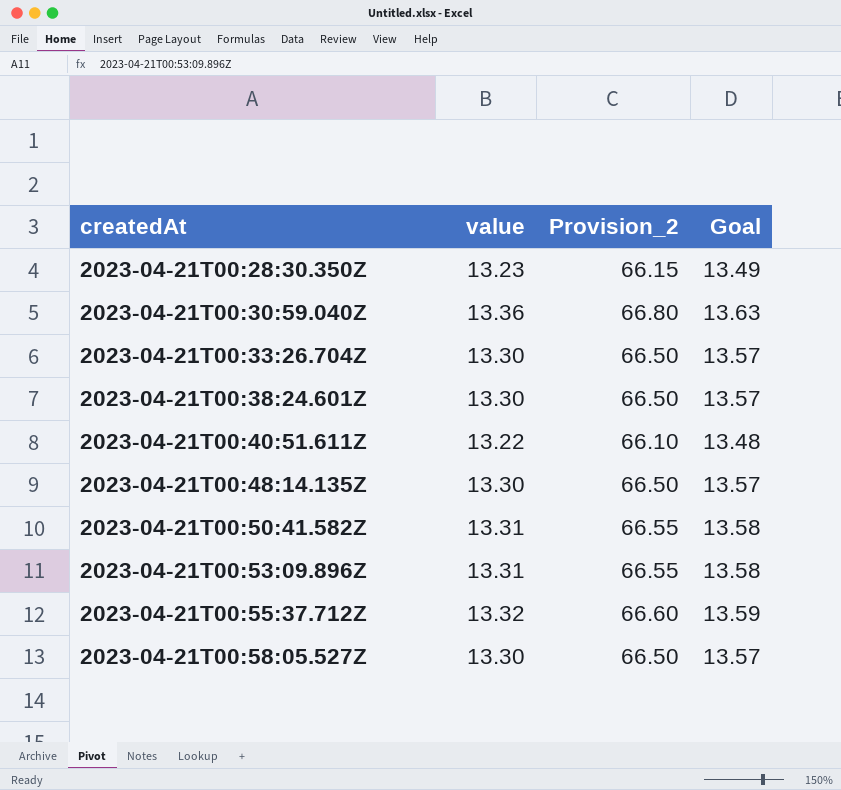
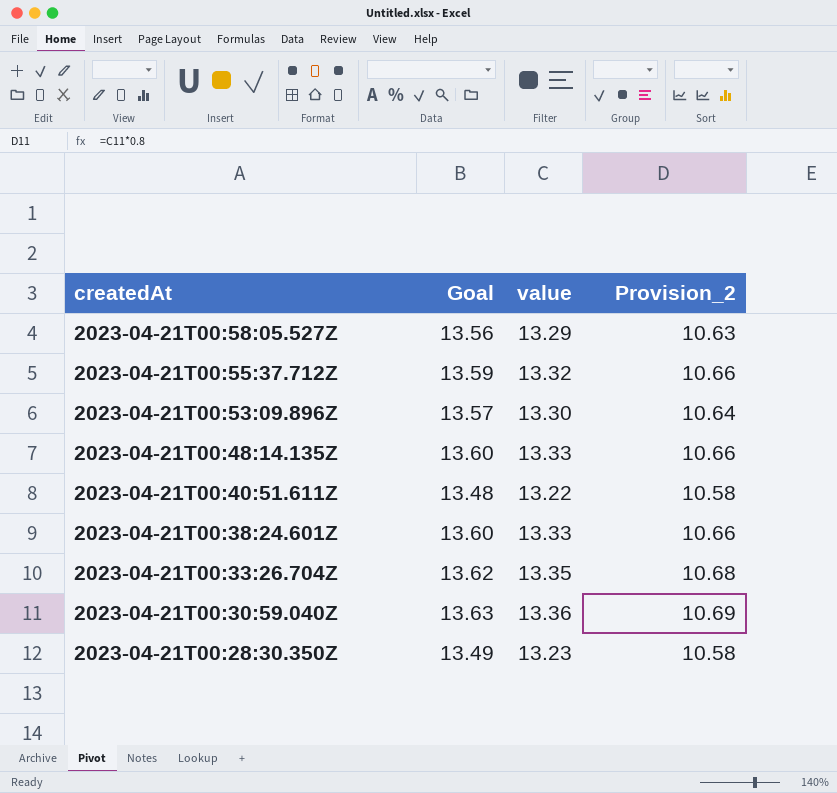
row order: createdAt ascending -> createdAt descending
column Goal | position: 4 -> 2
column Provision_2 | formula: [value] * 5 -> [value] * 0.8
row 2023-04-21T00:50:41.582Z: 13.31 | 66.55 | 13.58 -> none
2023-04-21T00:58:05.527Z | Goal: 13.57 -> 13.56
2023-04-21T00:58:05.527Z | value: 13.30 -> 13.29
2023-04-21T00:53:09.896Z | Goal: 13.58 -> 13.57
2023-04-21T00:53:09.896Z | value: 13.31 -> 13.30
2023-04-21T00:48:14.135Z | Goal: 13.57 -> 13.60
2023-04-21T00:48:14.135Z | value: 13.30 -> 13.33
2023-04-21T00:38:24.601Z | Goal: 13.57 -> 13.60
2023-04-21T00:38:24.601Z | value: 13.30 -> 13.33
2023-04-21T00:33:26.704Z | Goal: 13.57 -> 13.62
2023-04-21T00:33:26.704Z | value: 13.30 -> 13.35

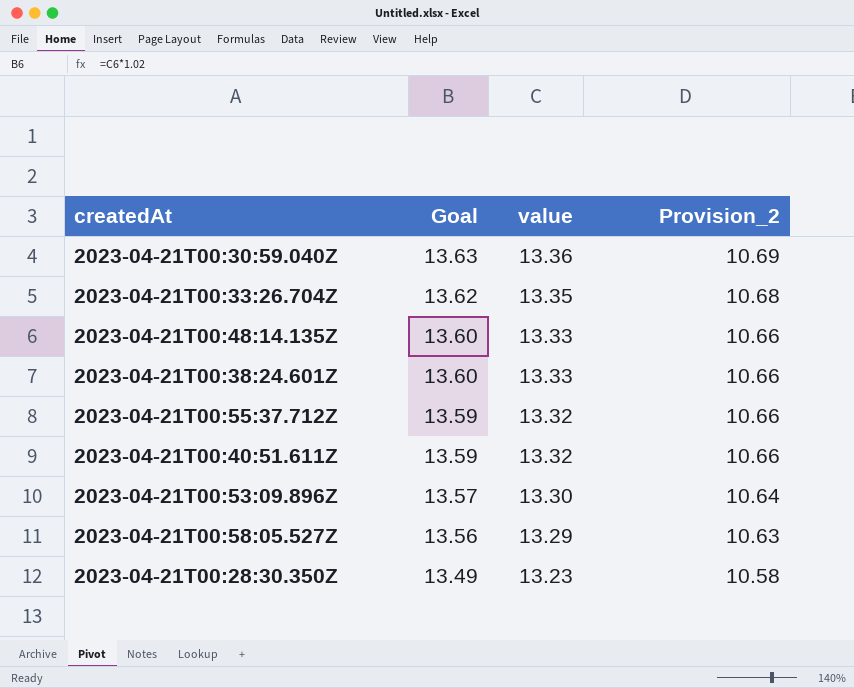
row order: createdAt descending -> Goal descending
2023-04-21T00:40:51.611Z | Goal: 13.48 -> 13.59
2023-04-21T00:40:51.611Z | value: 13.22 -> 13.32
2023-04-21T00:40:51.611Z | Provision_2: 10.58 -> 10.66

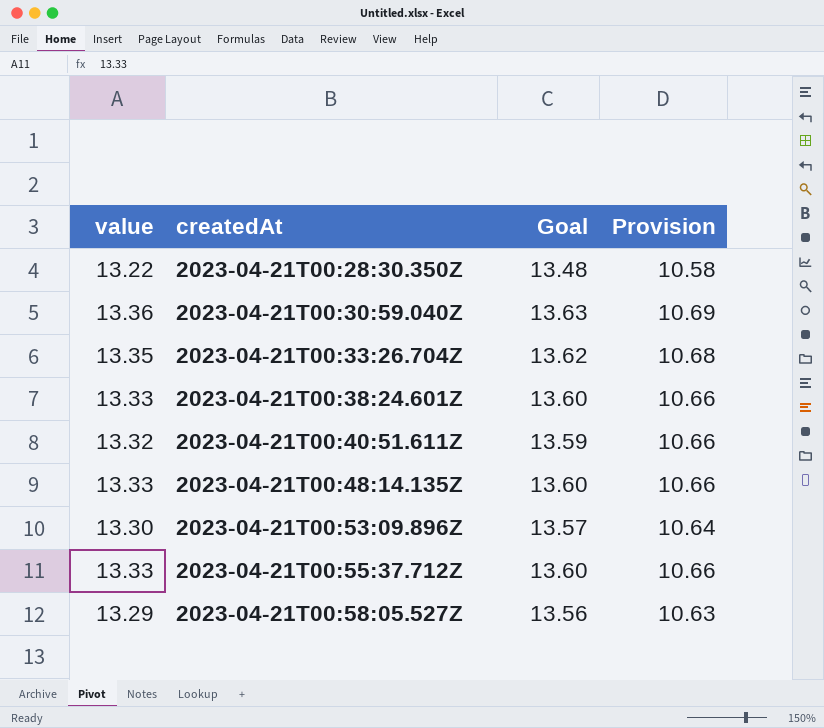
row order: Goal descending -> createdAt ascending
column value | position: 3 -> 1
column name: Provision_2 -> Provision
2023-04-21T00:28:30.350Z | value: 13.23 -> 13.22
2023-04-21T00:28:30.350Z | Goal: 13.49 -> 13.48
2023-04-21T00:55:37.712Z | value: 13.32 -> 13.33
2023-04-21T00:55:37.712Z | Goal: 13.59 -> 13.60

